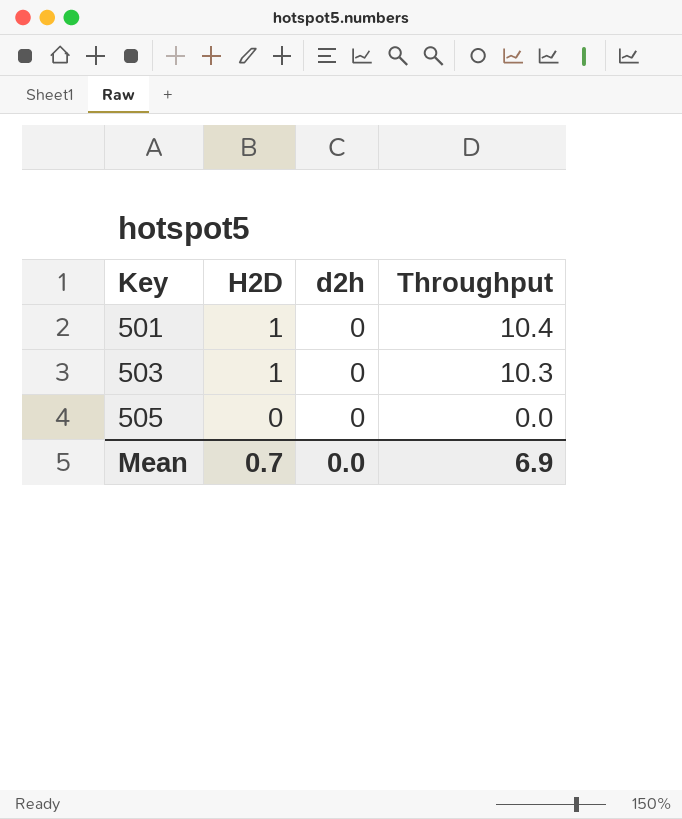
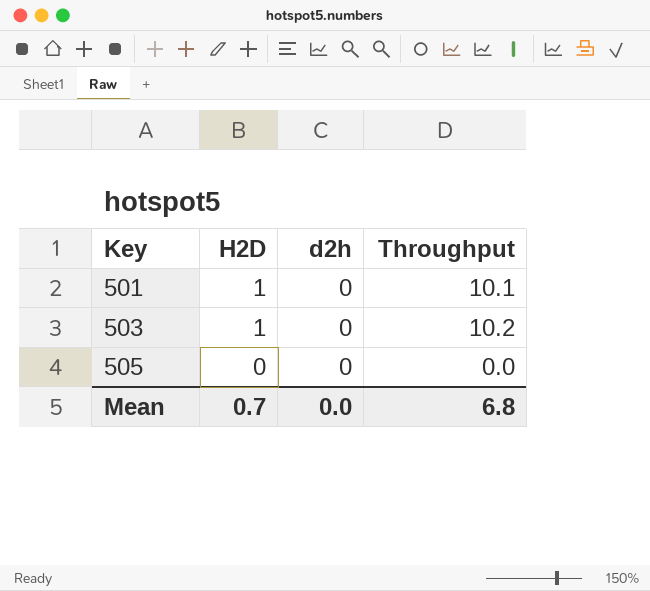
501 | Throughput: 10.4 -> 10.1
503 | Throughput: 10.3 -> 10.2
Mean | Throughput: 6.9 -> 6.8

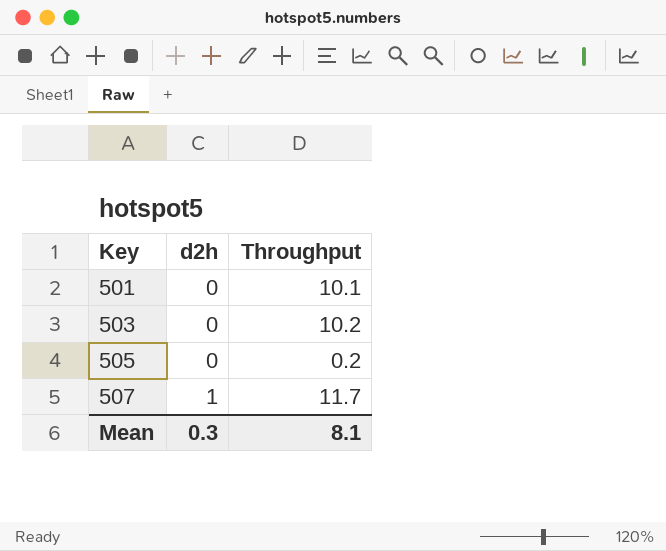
column H2D | position: 2 -> none
505 | Throughput: 0.0 -> 0.2
row 507: none -> 1 | 11.7
Mean | d2h: 0.0 -> 0.3
Mean | Throughput: 6.8 -> 8.1

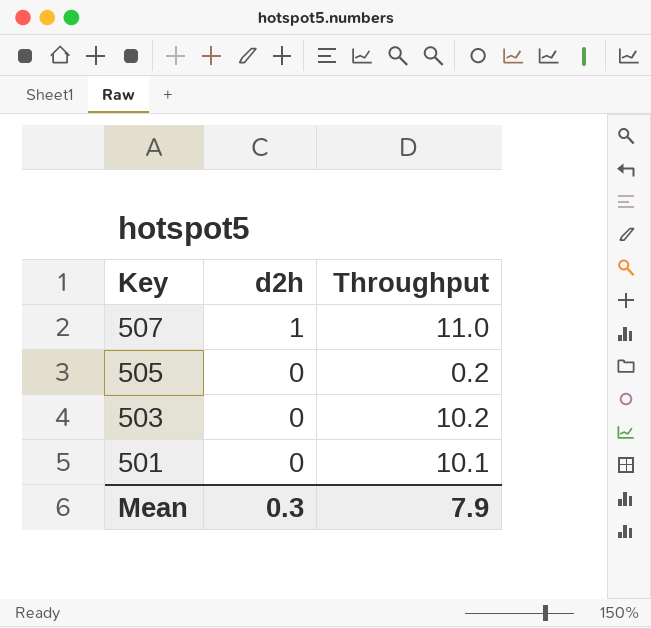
row order: Key ascending -> Key descending
507 | Throughput: 11.7 -> 11.0
Mean | Throughput: 8.1 -> 7.9

